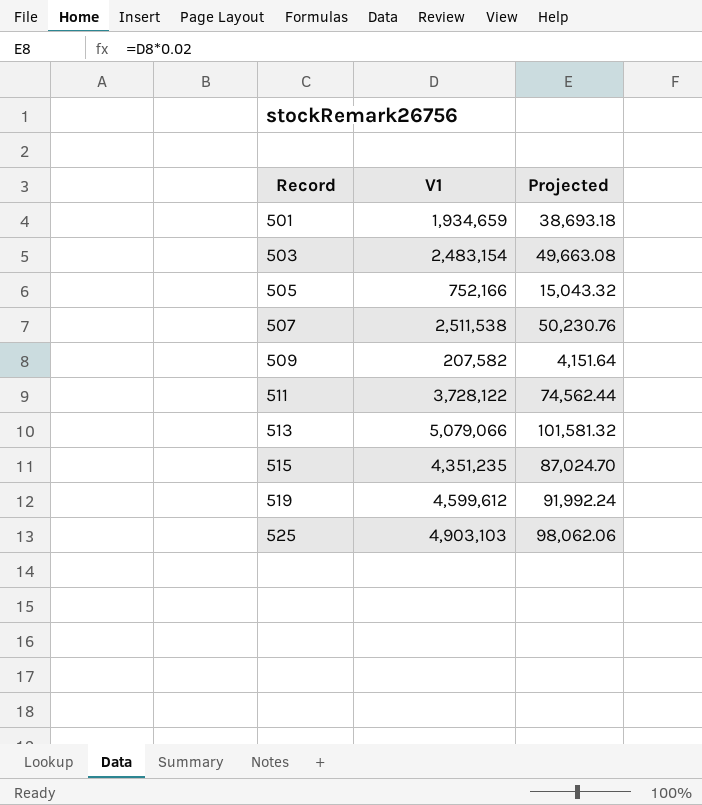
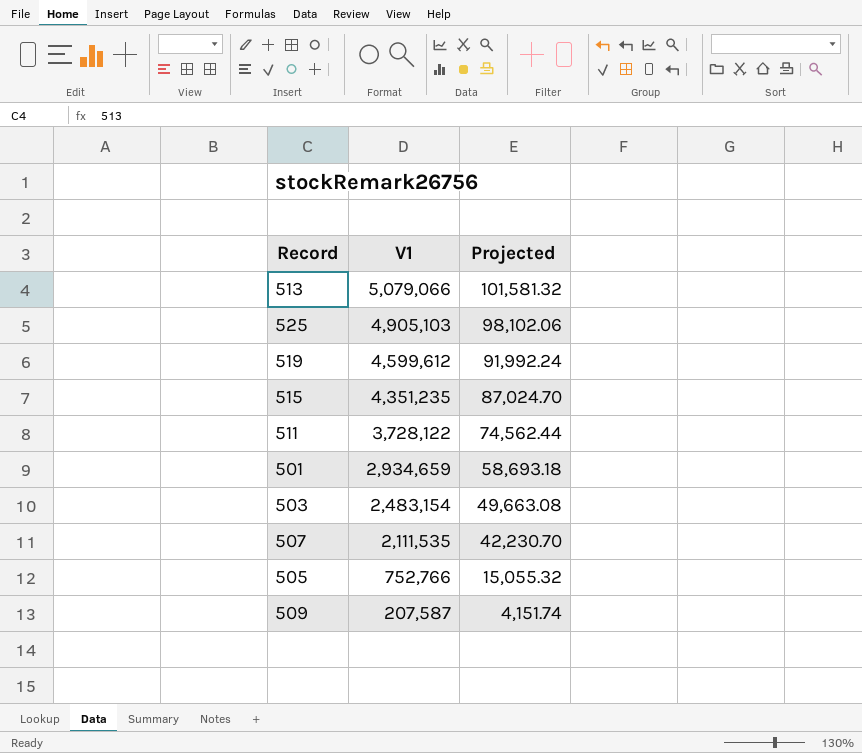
row order: Record ascending -> V1 descending
525 | V1: 4,903,103 -> 4,905,103
525 | Projected: 98,062.06 -> 98,102.06
501 | V1: 1,934,659 -> 2,934,659
501 | Projected: 38,693.18 -> 58,693.18
507 | V1: 2,511,538 -> 2,111,535
507 | Projected: 50,230.76 -> 42,230.70
505 | V1: 752,166 -> 752,766
505 | Projected: 15,043.32 -> 15,055.32
509 | V1: 207,582 -> 207,587
509 | Projected: 4,151.64 -> 4,151.74

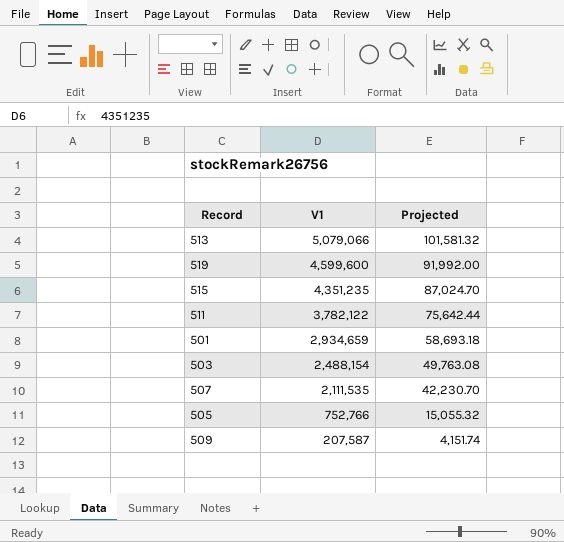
row 525: 4,905,103 | 98,102.06 -> none
519 | V1: 4,599,612 -> 4,599,600
519 | Projected: 91,992.24 -> 91,992.00
511 | V1: 3,728,122 -> 3,782,122
511 | Projected: 74,562.44 -> 75,642.44
503 | V1: 2,483,154 -> 2,488,154
503 | Projected: 49,663.08 -> 49,763.08

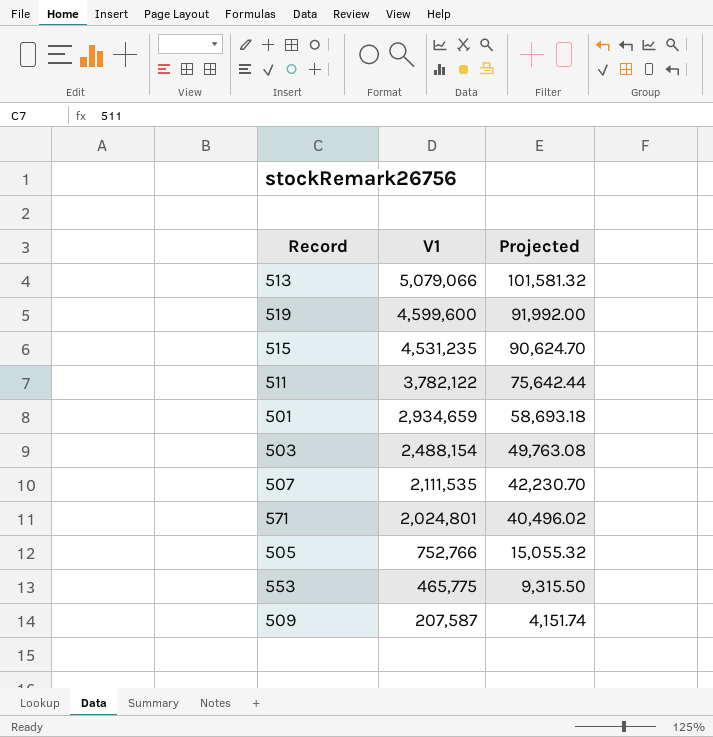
515 | V1: 4,351,235 -> 4,531,235
515 | Projected: 87,024.70 -> 90,624.70
row 571: none -> 2,024,801 | 40,496.02
row 553: none -> 465,775 | 9,315.50

